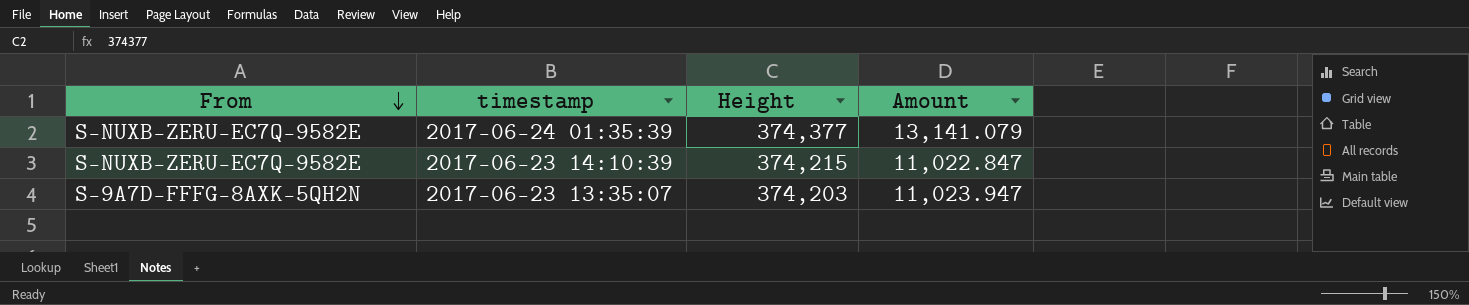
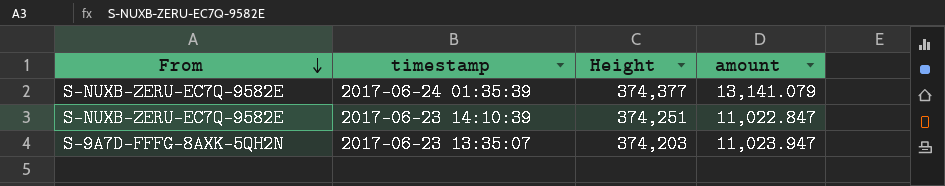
column name: Amount -> amount
2017-06-23 14:10:39 | Height: 374,215 -> 374,251

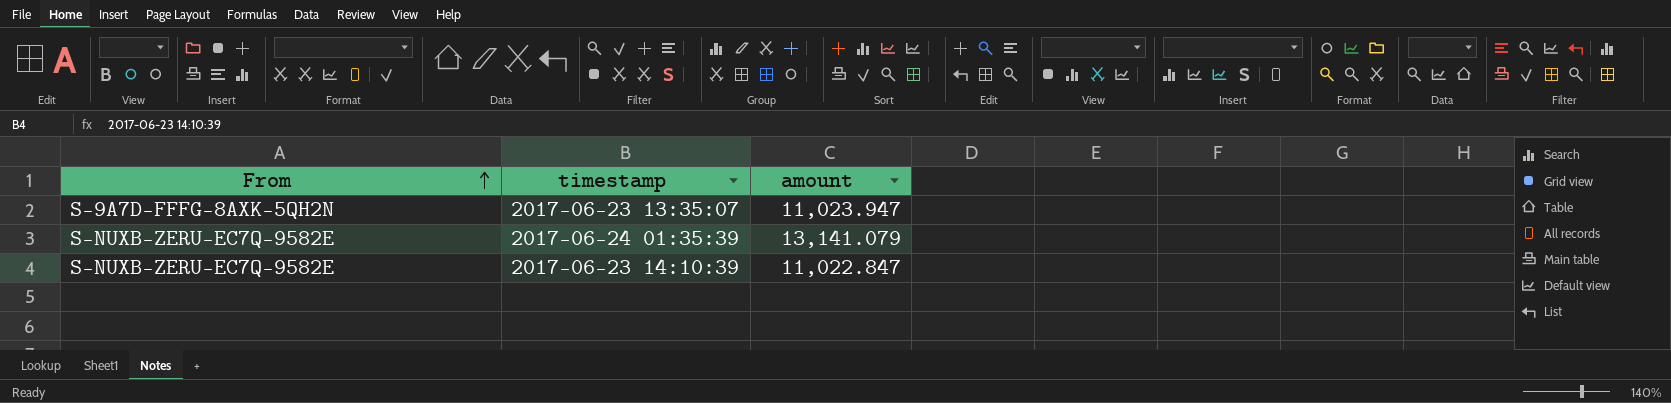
row order: From descending -> From ascending
column Height | position: 3 -> none

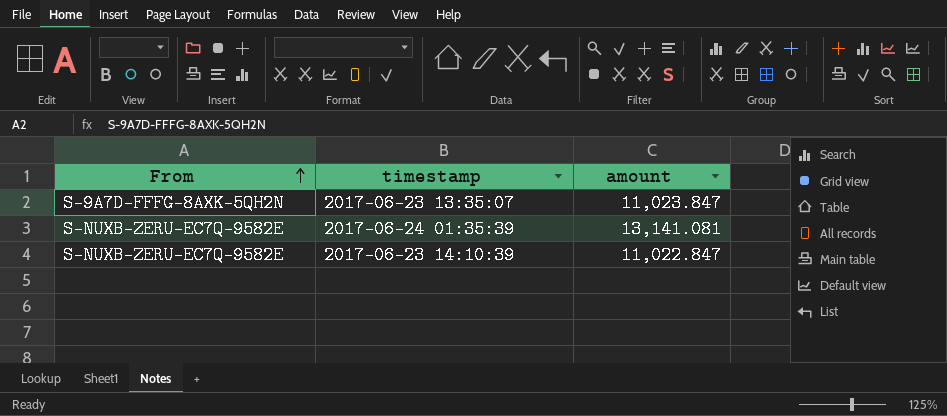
2017-06-23 13:35:07 | amount: 11,023.947 -> 11,023.847
2017-06-24 01:35:39 | amount: 13,141.079 -> 13,141.081

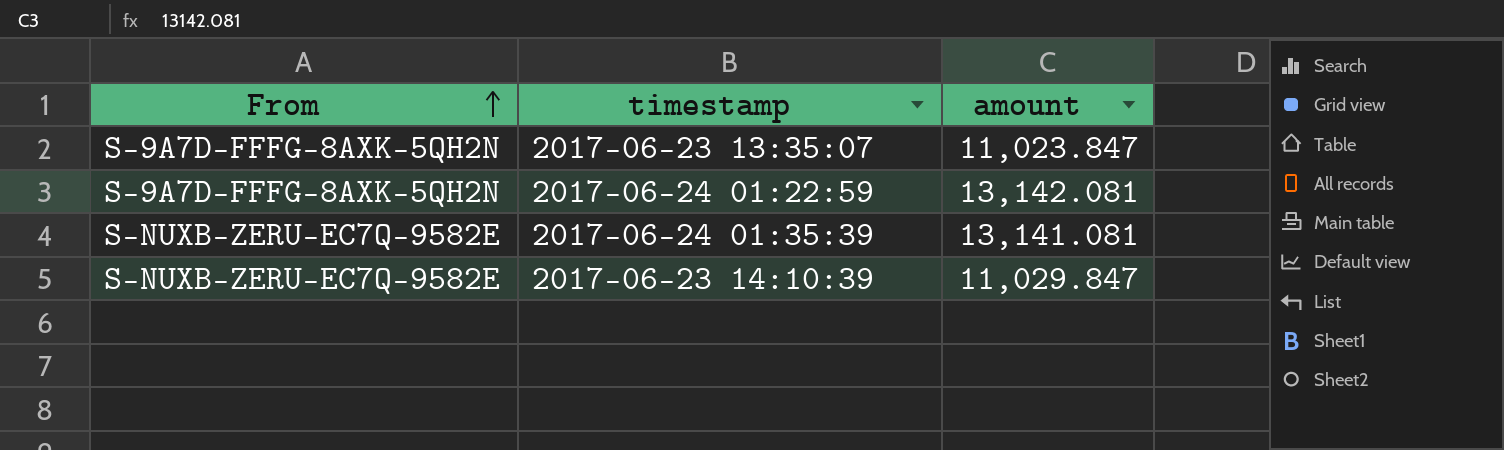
row 2017-06-24 01:22:59: none -> S-9A7D-FFFG-8AXK-5QH2N | 13,142.081
2017-06-23 14:10:39 | amount: 11,022.847 -> 11,029.847

